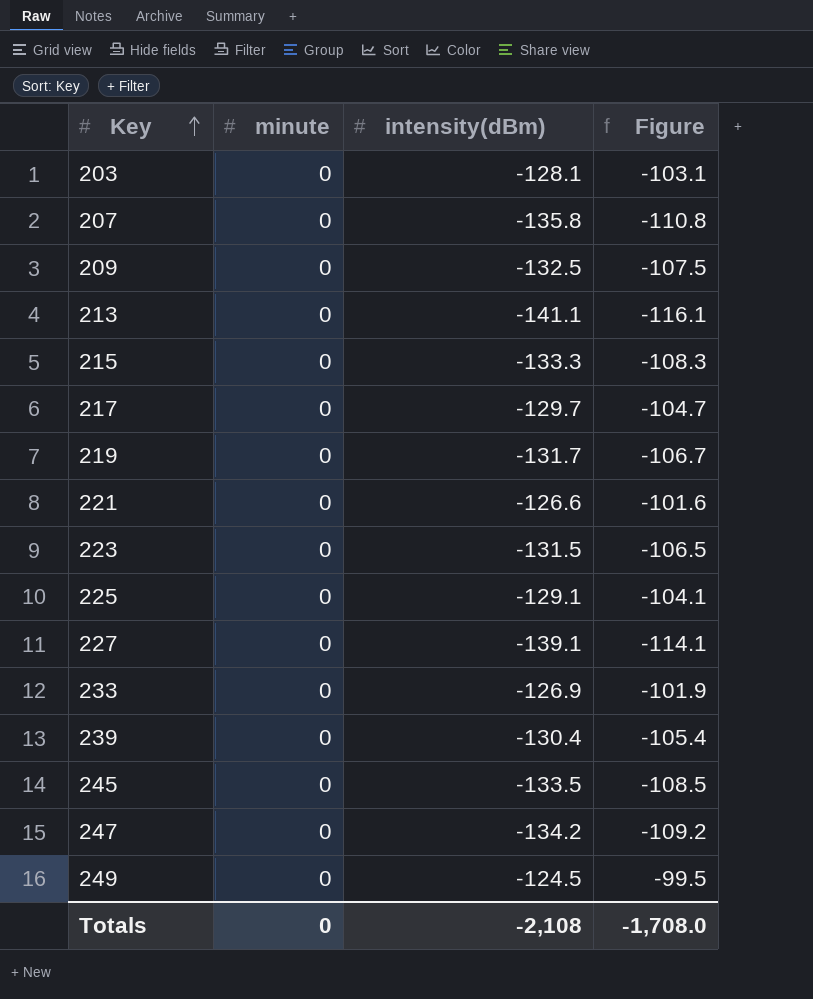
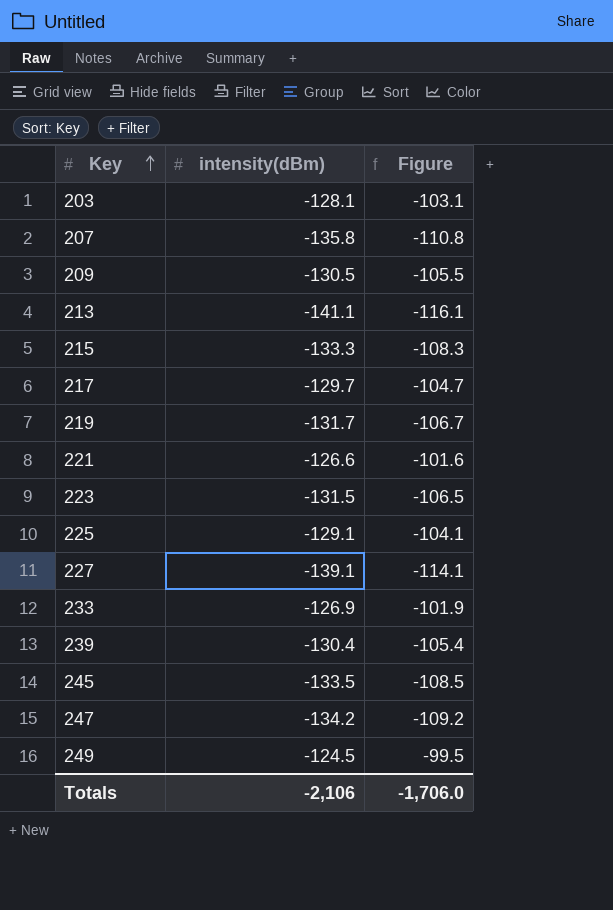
column minute | position: 2 -> none
209 | intensity(dBm): -132.5 -> -130.5
209 | Figure: -107.5 -> -105.5
Totals | intensity(dBm): -2,108 -> -2,106
Totals | Figure: -1,708.0 -> -1,706.0

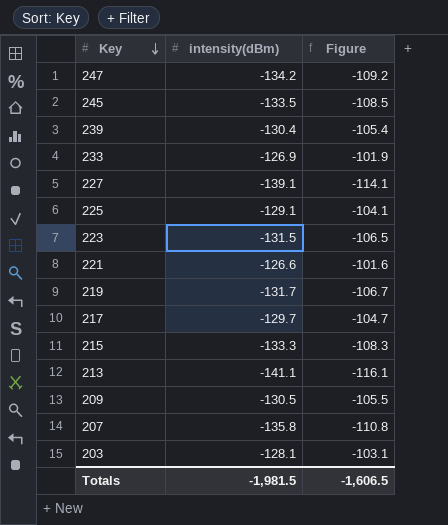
row order: Key ascending -> Key descending
row 249: -124.5 | -99.5 -> none
Totals | intensity(dBm): -2,106 -> -1,981.5
Totals | Figure: -1,706.0 -> -1,606.5

